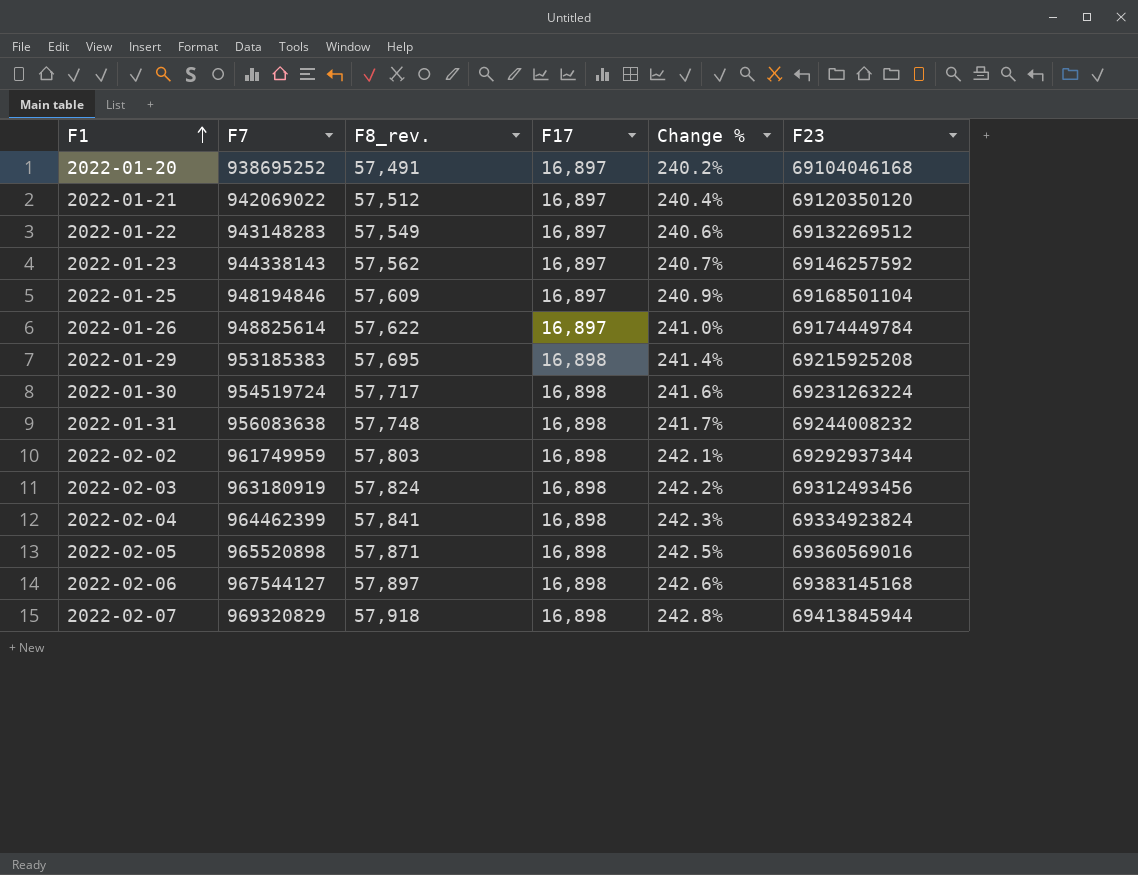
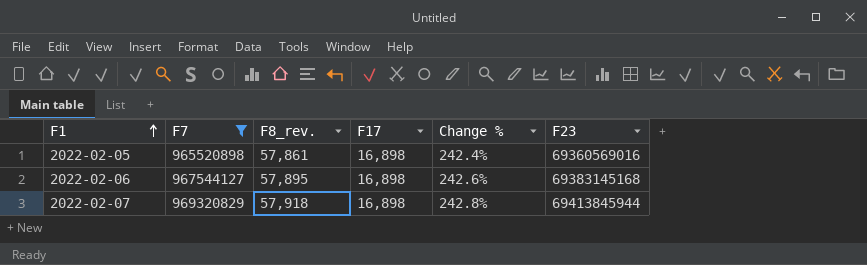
filter: none -> F7 >= 965520898
2022-02-05 | F8_rev.: 57,871 -> 57,861
2022-02-05 | Change %: 242.5% -> 242.4%
2022-02-06 | F8_rev.: 57,897 -> 57,895

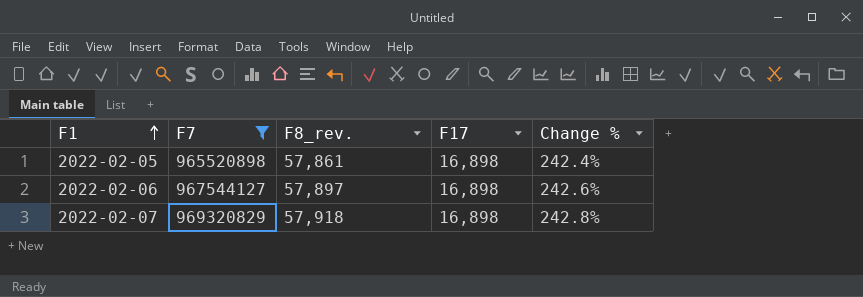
column F23 | position: 6 -> none
2022-02-06 | F8_rev.: 57,895 -> 57,897

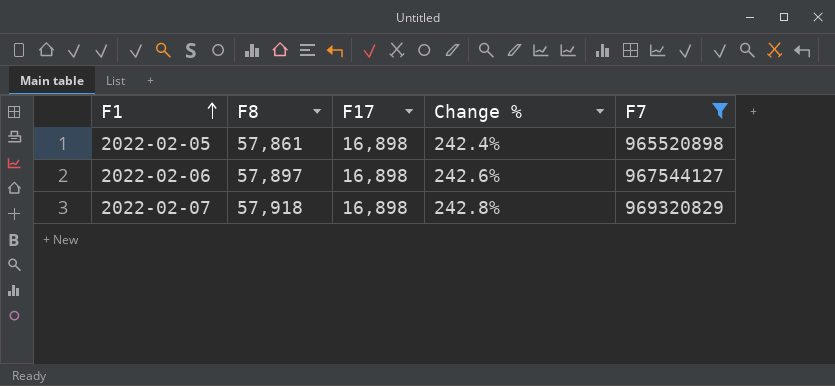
column name: F8_rev. -> F8
column F7 | position: 2 -> 5

